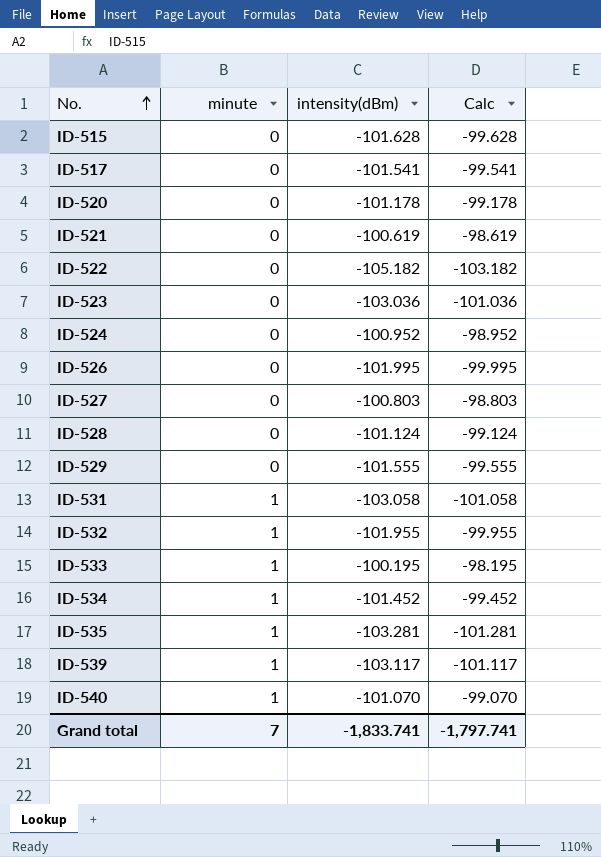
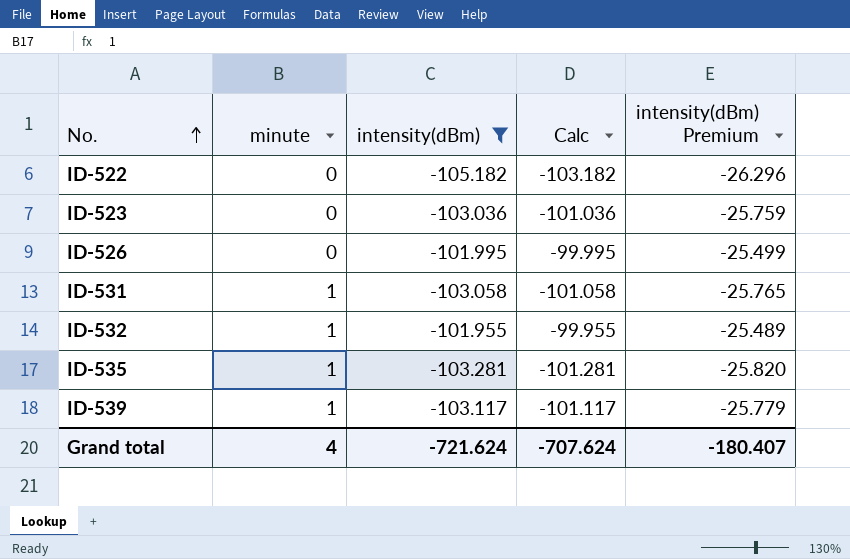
filter: none -> intensity(dBm) <= -101.955
column intensity(dBm) Premium | formula: none -> [intensity(dBm)] * 0.25
Grand total | minute: 7 -> 4
Grand total | intensity(dBm): -1,833.741 -> -721.624
Grand total | Calc: -1,797.741 -> -707.624

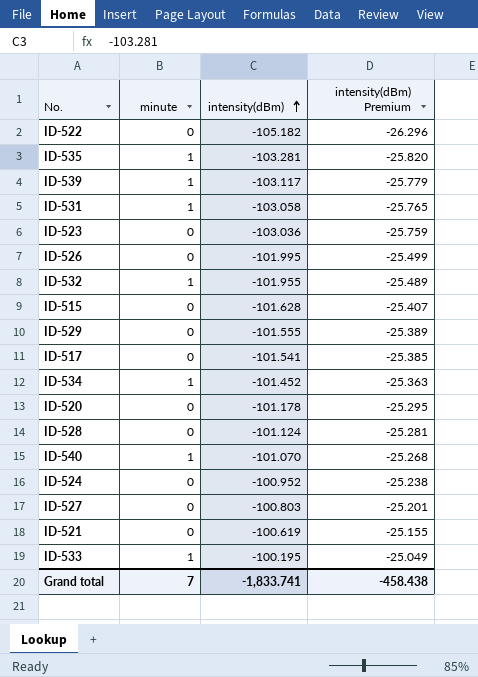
filter: intensity(dBm) <= -101.955 -> none
row order: No. ascending -> intensity(dBm) ascending
column Calc | formula: [intensity(dBm)] + 2 -> none
Grand total | minute: 4 -> 7
Grand total | intensity(dBm): -721.624 -> -1,833.741
Grand total | intensity(dBm) Premium: -180.407 -> -458.438

